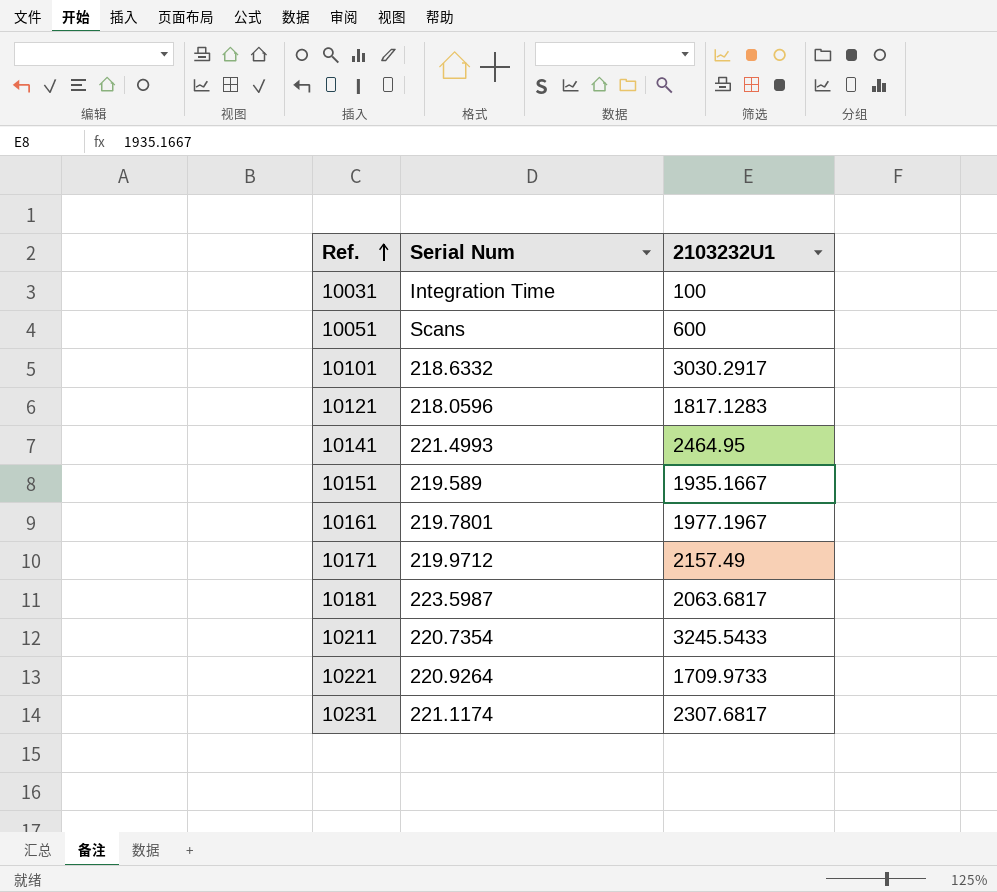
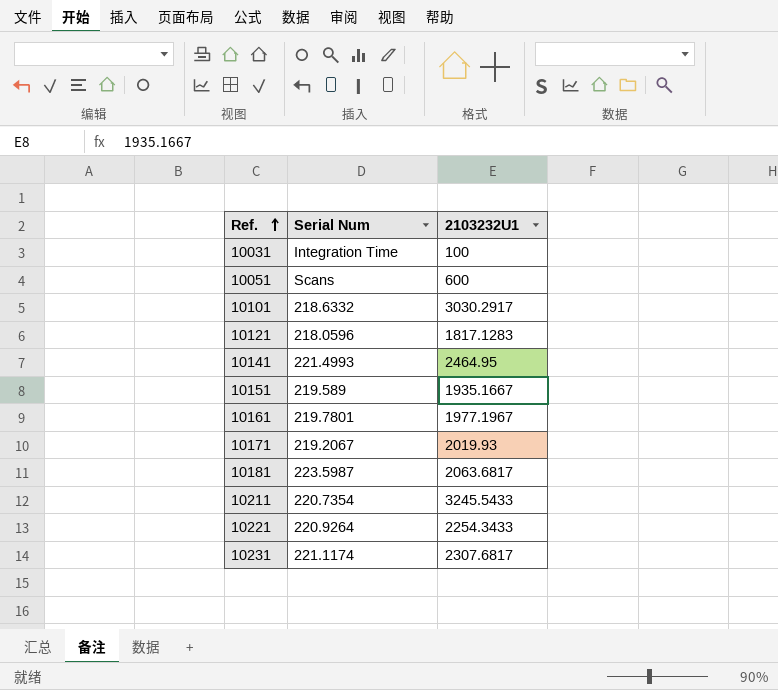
10171 | Serial Num: 219.9712 -> 219.2067
10171 | 2103232U1: 2157.49 -> 2019.93
10221 | 2103232U1: 1709.9733 -> 2254.3433

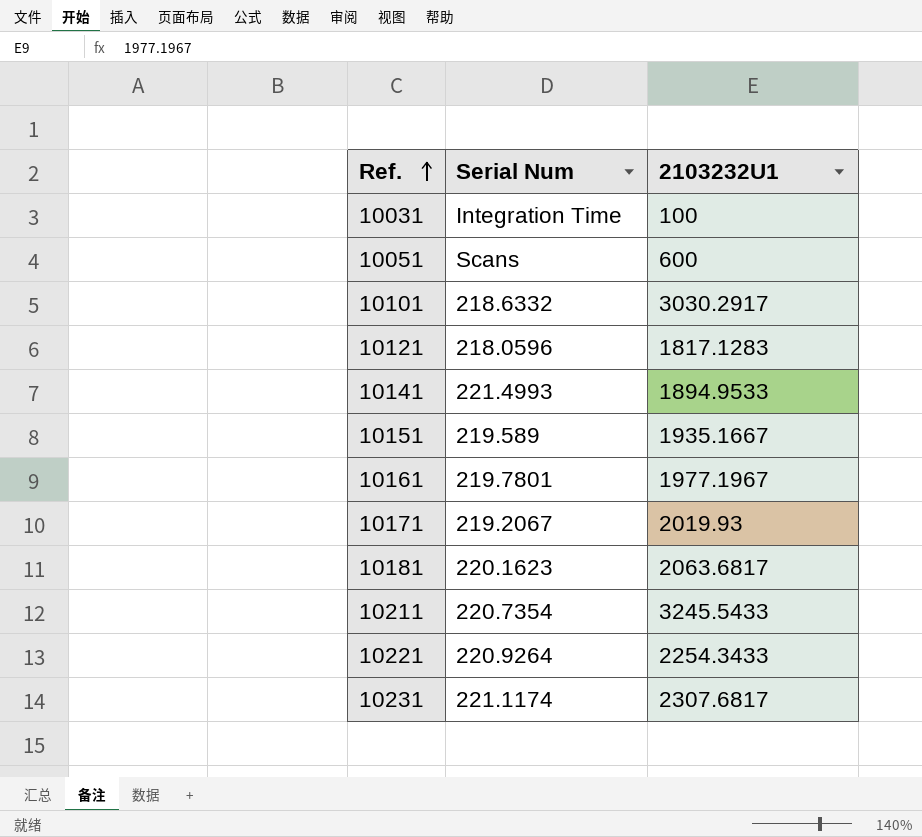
10141 | 2103232U1: 2464.95 -> 1894.9533
10181 | Serial Num: 223.5987 -> 220.1623

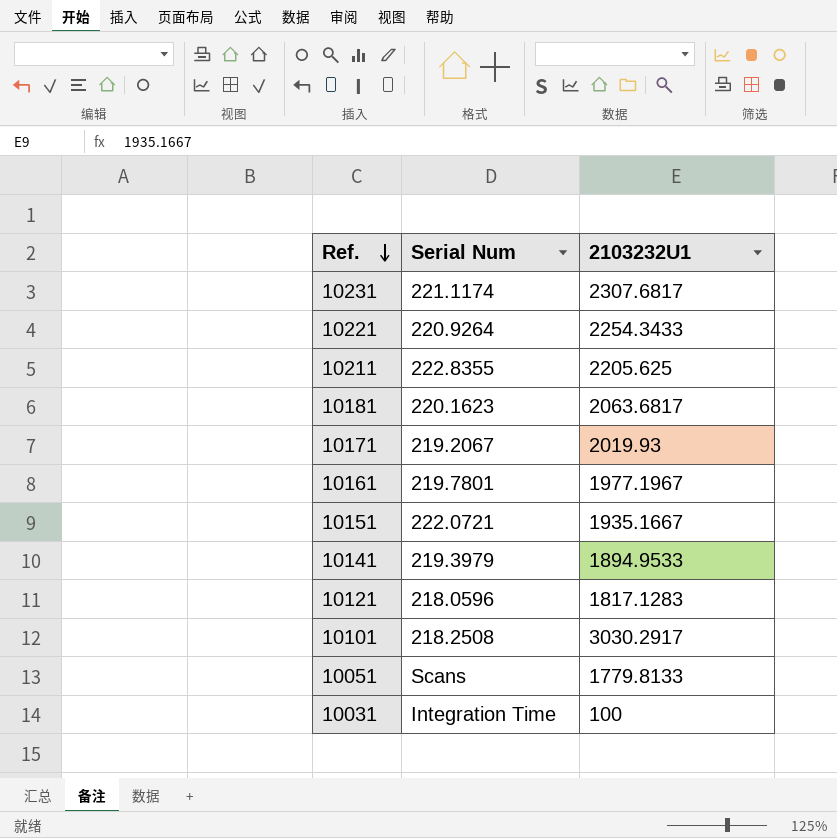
row order: Ref. ascending -> Ref. descending
10211 | Serial Num: 220.7354 -> 222.8355
10211 | 2103232U1: 3245.5433 -> 2205.625
10151 | Serial Num: 219.589 -> 222.0721
10141 | Serial Num: 221.4993 -> 219.3979
10101 | Serial Num: 218.6332 -> 218.2508
10051 | 2103232U1: 600 -> 1779.8133

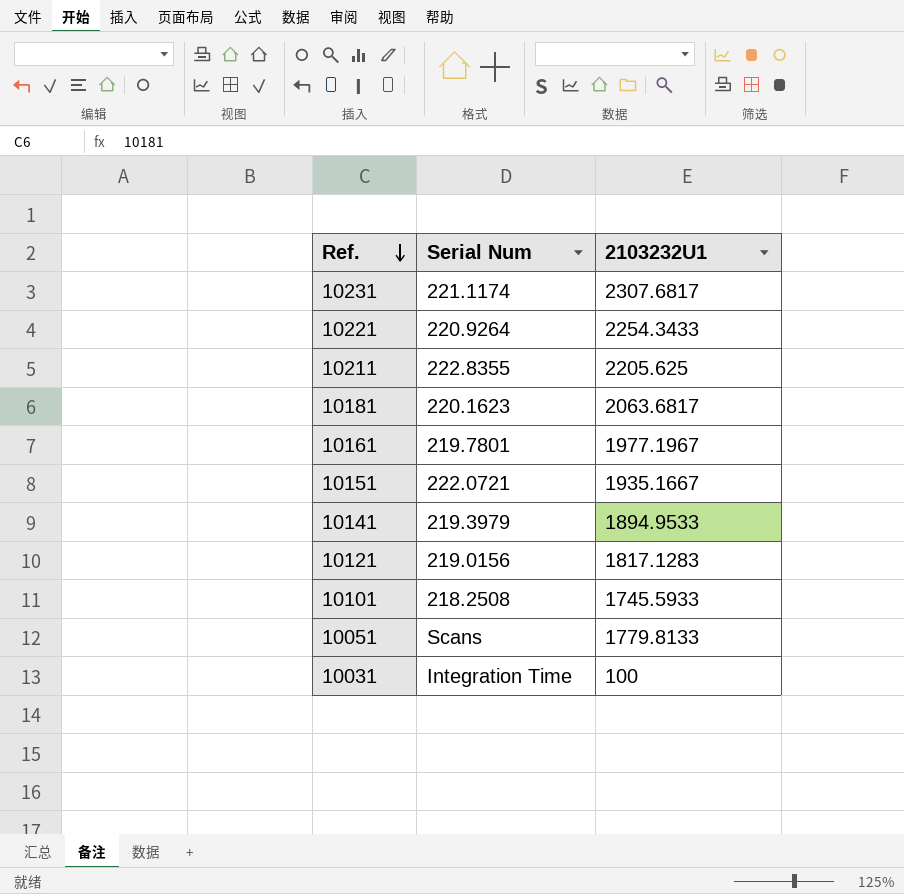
row 10171: 219.2067 | 2019.93 -> none
10121 | Serial Num: 218.0596 -> 219.0156
10101 | 2103232U1: 3030.2917 -> 1745.5933

